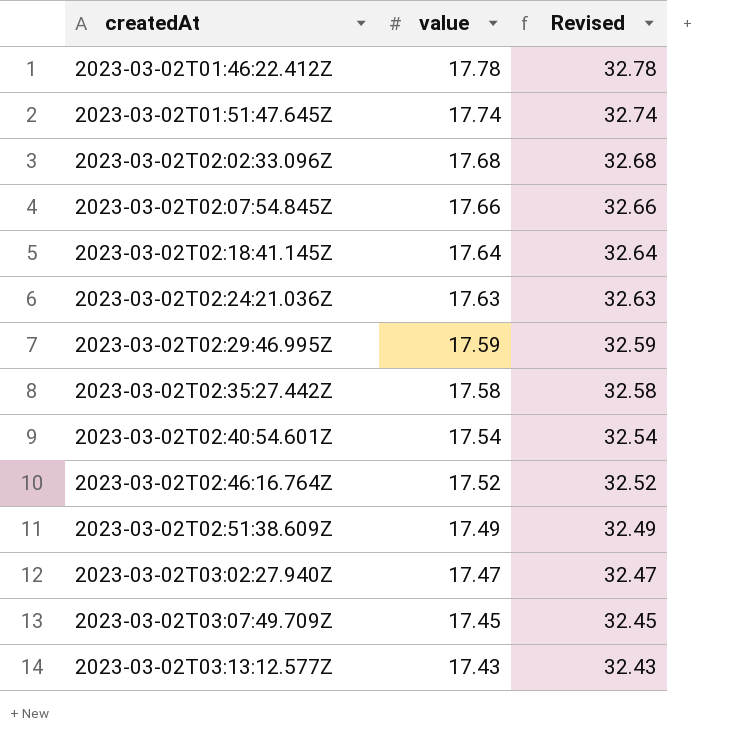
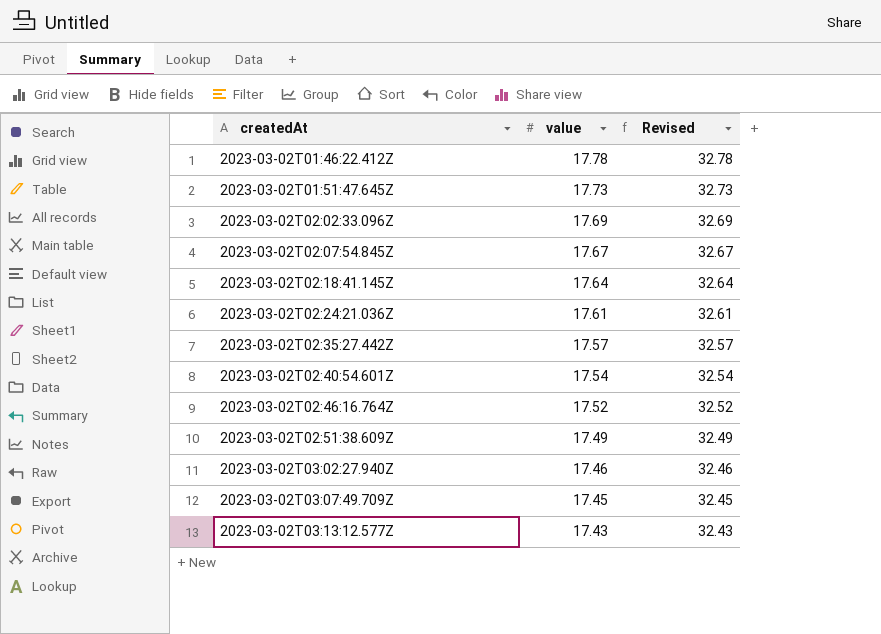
row 2023-03-02T02:29:46.995Z: 17.59 | 32.59 -> none
2023-03-02T01:51:47.645Z | value: 17.74 -> 17.73
2023-03-02T01:51:47.645Z | Revised: 32.74 -> 32.73
2023-03-02T02:02:33.096Z | value: 17.68 -> 17.69
2023-03-02T02:02:33.096Z | Revised: 32.68 -> 32.69
2023-03-02T02:07:54.845Z | value: 17.66 -> 17.67
2023-03-02T02:07:54.845Z | Revised: 32.66 -> 32.67
2023-03-02T02:24:21.036Z | value: 17.63 -> 17.61
2023-03-02T02:24:21.036Z | Revised: 32.63 -> 32.61
2023-03-02T02:35:27.442Z | value: 17.58 -> 17.57
2023-03-02T02:35:27.442Z | Revised: 32.58 -> 32.57
2023-03-02T03:02:27.940Z | value: 17.47 -> 17.46
2023-03-02T03:02:27.940Z | Revised: 32.47 -> 32.46

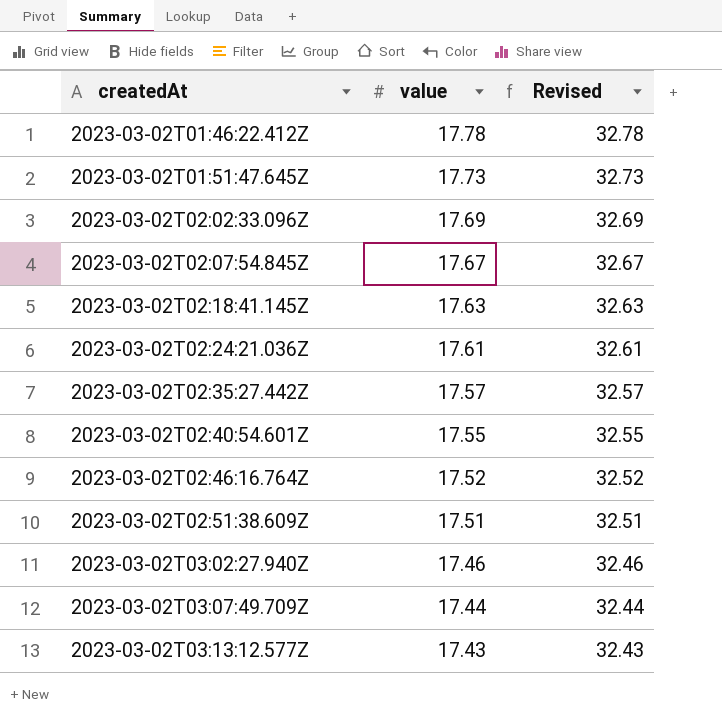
2023-03-02T02:18:41.145Z | value: 17.64 -> 17.63
2023-03-02T02:18:41.145Z | Revised: 32.64 -> 32.63
2023-03-02T02:40:54.601Z | value: 17.54 -> 17.55
2023-03-02T02:40:54.601Z | Revised: 32.54 -> 32.55
2023-03-02T02:51:38.609Z | value: 17.49 -> 17.51
2023-03-02T02:51:38.609Z | Revised: 32.49 -> 32.51
2023-03-02T03:07:49.709Z | value: 17.45 -> 17.44
2023-03-02T03:07:49.709Z | Revised: 32.45 -> 32.44

